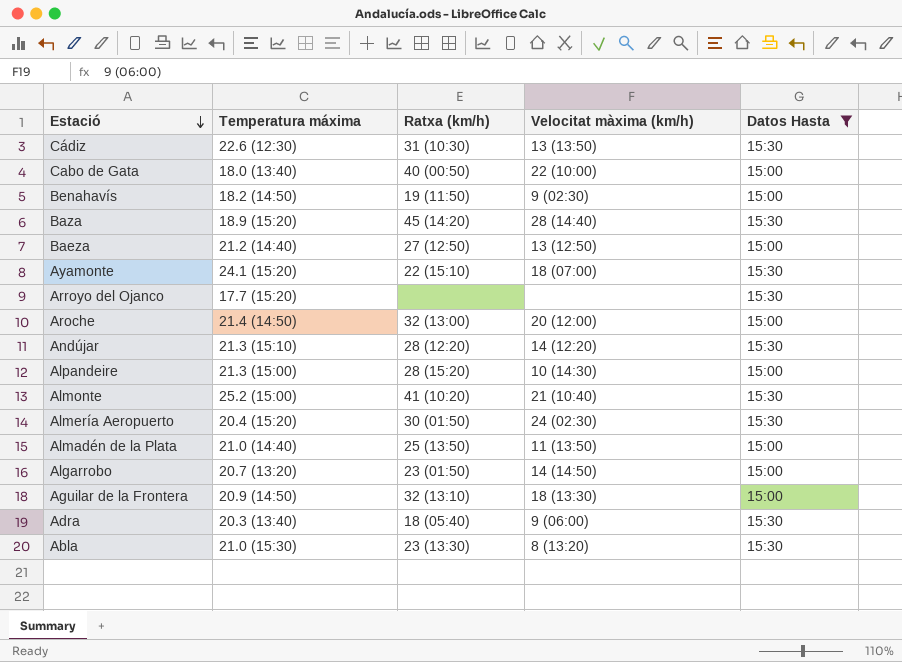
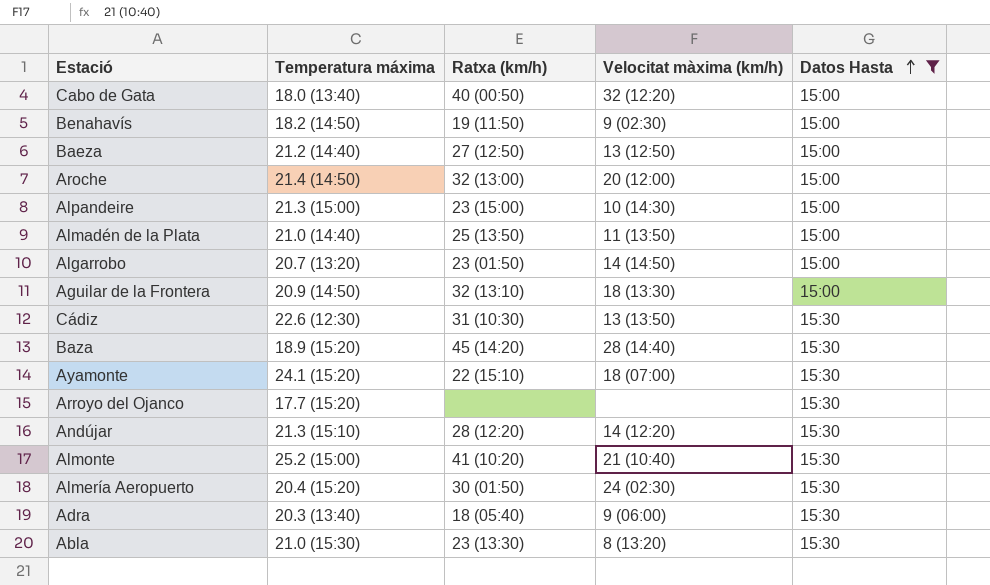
row order: Estació descending -> Datos Hasta ascending
Cabo de Gata | Velocitat màxima (km/h): 22 (10:00) -> 32 (12:20)
Alpandeire | Ratxa (km/h): 28 (15:20) -> 23 (15:00)

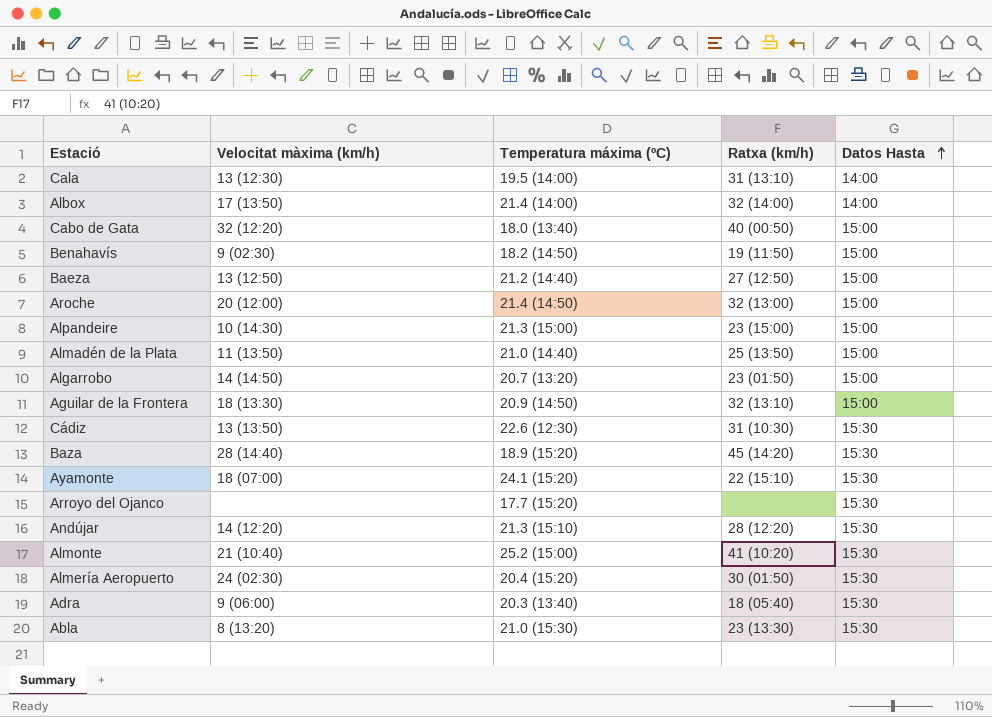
filter: Datos Hasta != 14:00 -> none
column Velocitat màxima (km/h) | position: 4 -> 2
column name: Temperatura máxima -> Temperatura máxima (ºC)

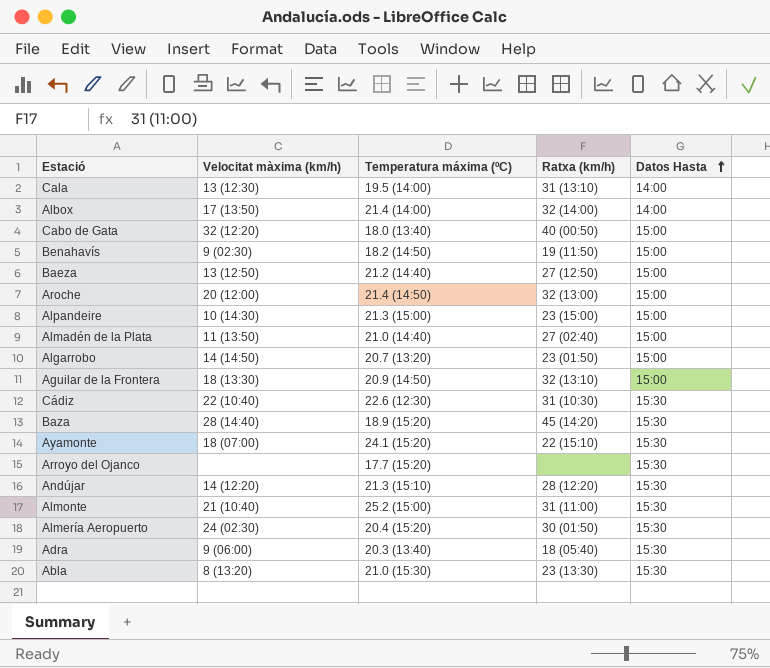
Almadén de la Plata | Ratxa (km/h): 25 (13:50) -> 27 (02:40)
Cádiz | Velocitat màxima (km/h): 13 (13:50) -> 22 (10:40)
Almonte | Ratxa (km/h): 41 (10:20) -> 31 (11:00)

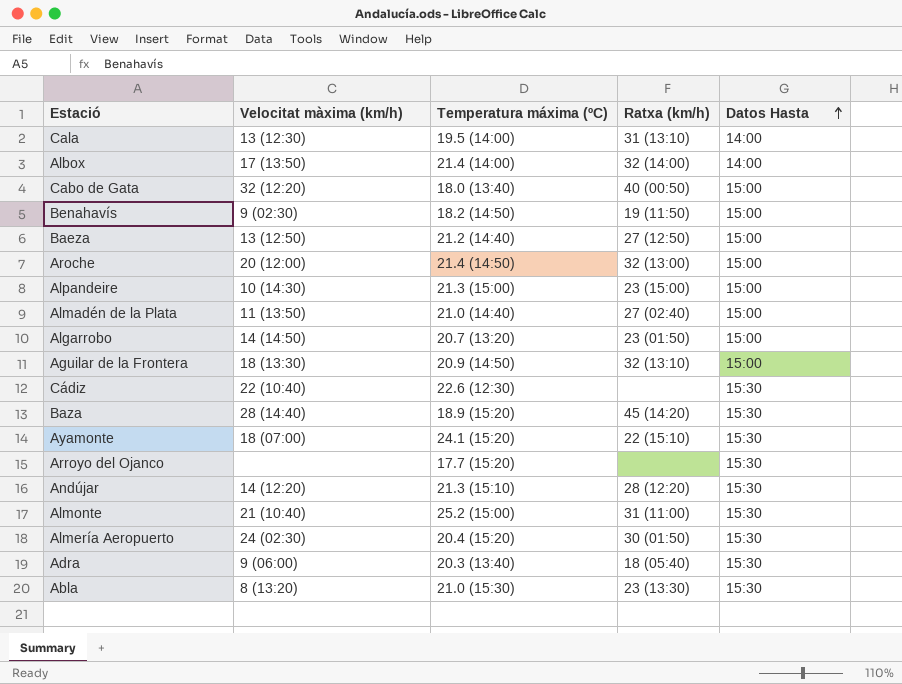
Cádiz | Ratxa (km/h): 31 (10:30) -> none

